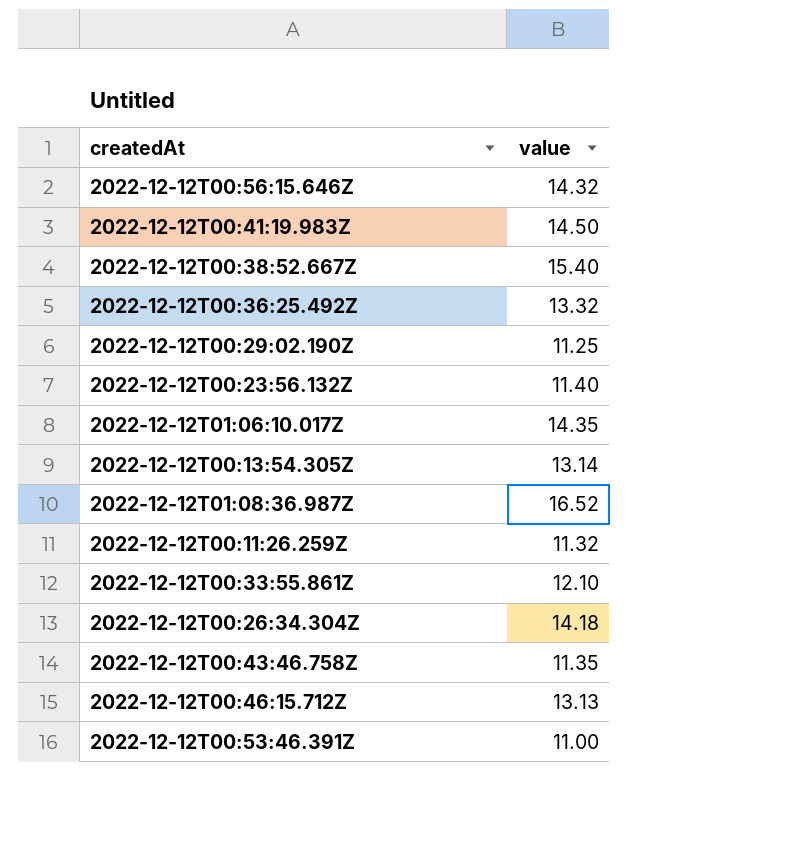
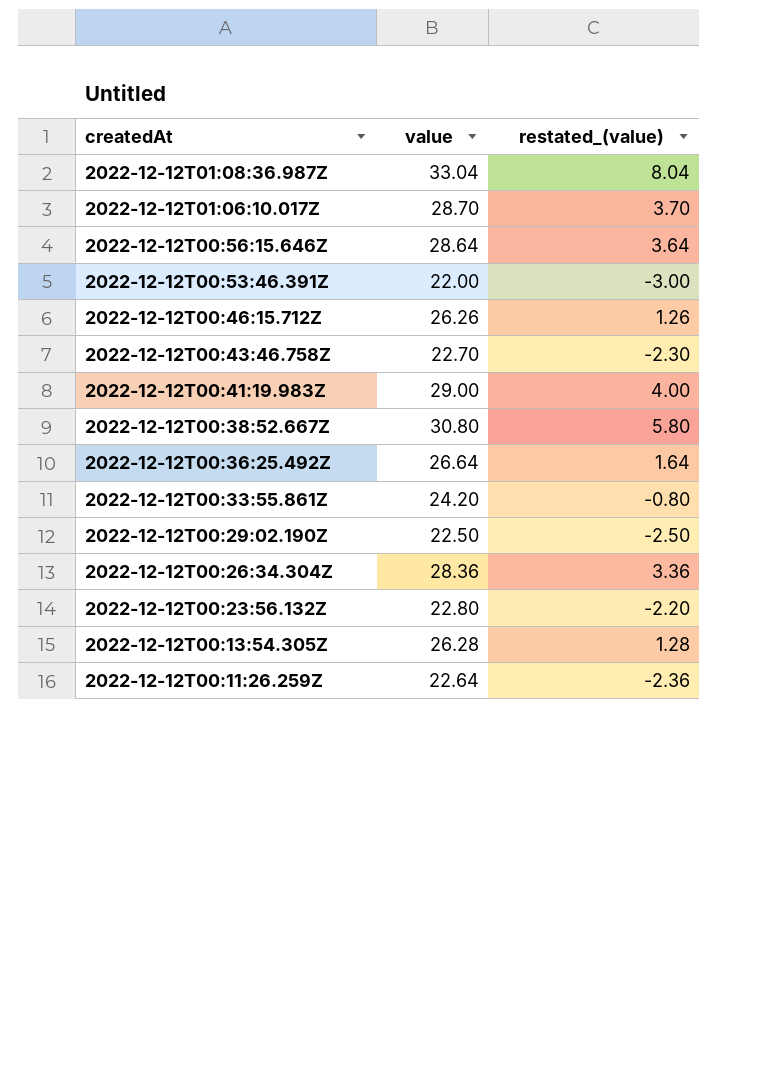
row order: none -> createdAt descending
column restated_(value) | formula: none -> [value] - 25
2022-12-12T01:08:36.987Z | value: 16.52 -> 33.04
2022-12-12T01:06:10.017Z | value: 14.35 -> 28.70
2022-12-12T00:56:15.646Z | value: 14.32 -> 28.64
2022-12-12T00:53:46.391Z | value: 11.00 -> 22.00
2022-12-12T00:46:15.712Z | value: 13.13 -> 26.26
2022-12-12T00:43:46.758Z | value: 11.35 -> 22.70
2022-12-12T00:41:19.983Z | value: 14.50 -> 29.00
2022-12-12T00:38:52.667Z | value: 15.40 -> 30.80
2022-12-12T00:36:25.492Z | value: 13.32 -> 26.64
2022-12-12T00:33:55.861Z | value: 12.10 -> 24.20
2022-12-12T00:29:02.190Z | value: 11.25 -> 22.50
2022-12-12T00:26:34.304Z | value: 14.18 -> 28.36
2022-12-12T00:23:56.132Z | value: 11.40 -> 22.80
2022-12-12T00:13:54.305Z | value: 13.14 -> 26.28
2022-12-12T00:11:26.259Z | value: 11.32 -> 22.64

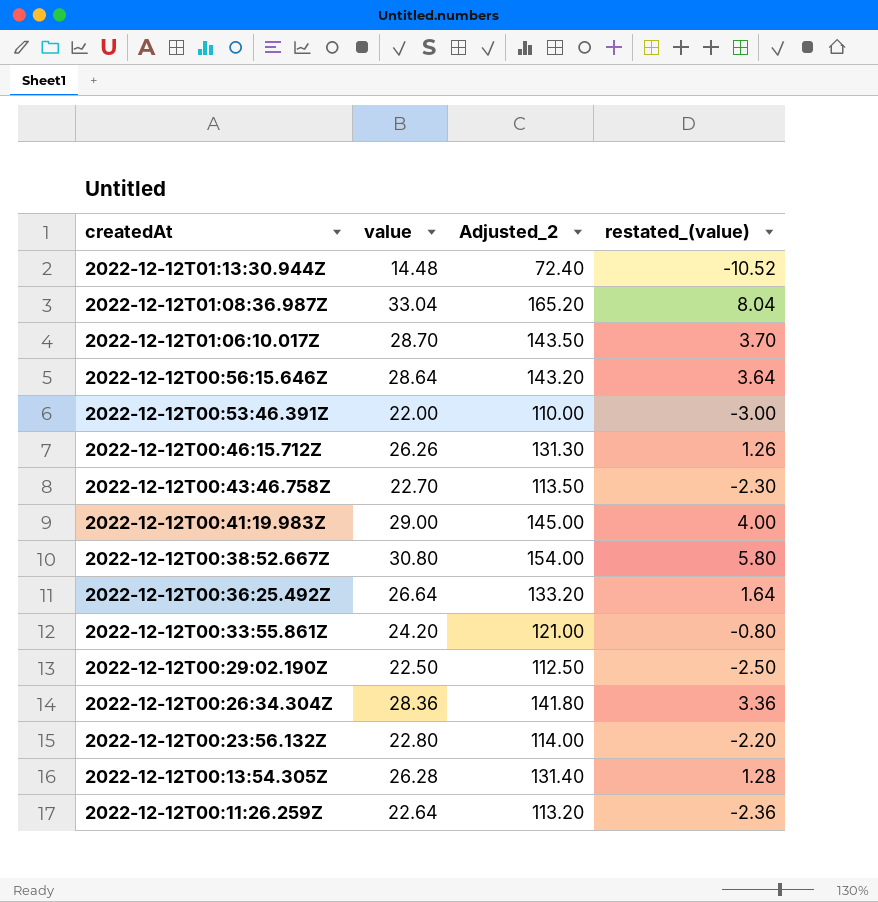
column Adjusted_2 | formula: none -> [value] * 5
row 2022-12-12T01:13:30.944Z: none -> 14.48 | 72.40 | -10.52

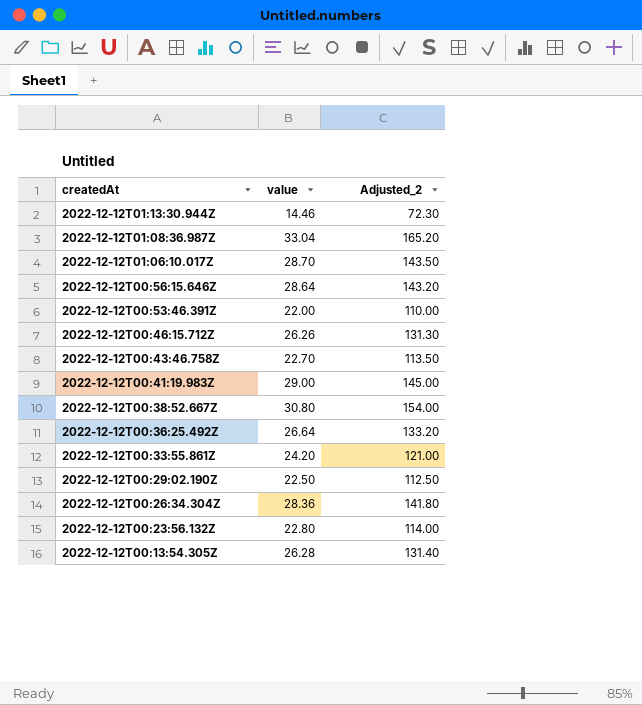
column restated_(value) | formula: [value] - 25 -> none
row 2022-12-12T00:11:26.259Z: 22.64 | 113.20 | -2.36 -> none
2022-12-12T01:13:30.944Z | value: 14.48 -> 14.46
2022-12-12T01:13:30.944Z | Adjusted_2: 72.40 -> 72.30

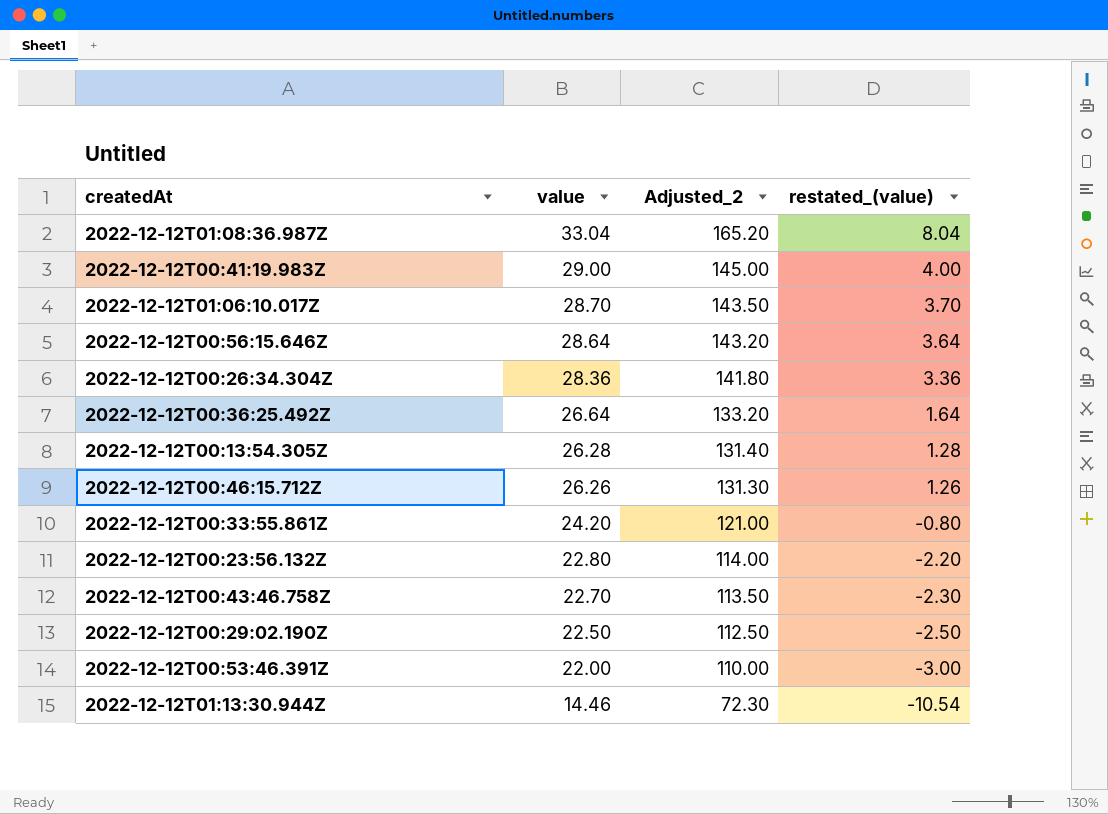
row order: createdAt descending -> value descending
column restated_(value) | formula: none -> [value] - 25
row 2022-12-12T00:38:52.667Z: 30.80 | 154.00 -> none

